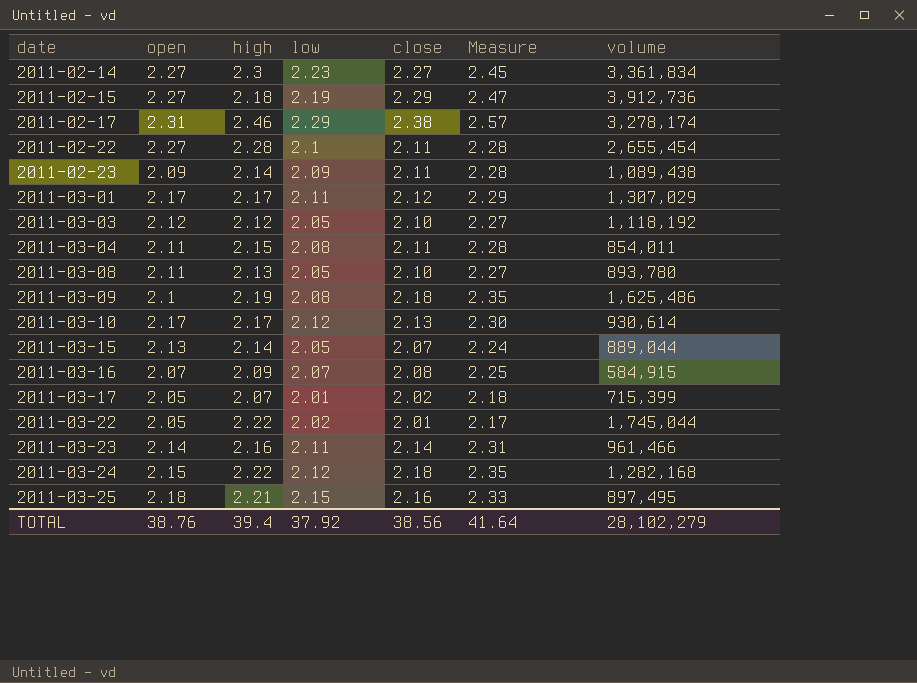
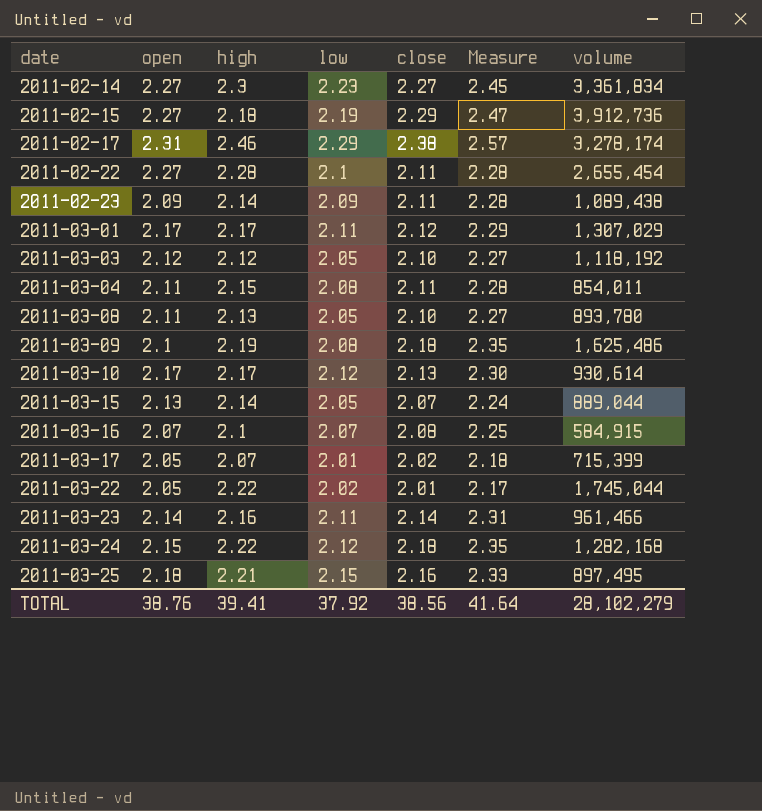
2011-03-16 | high: 2.09 -> 2.1
TOTAL | high: 39.4 -> 39.41

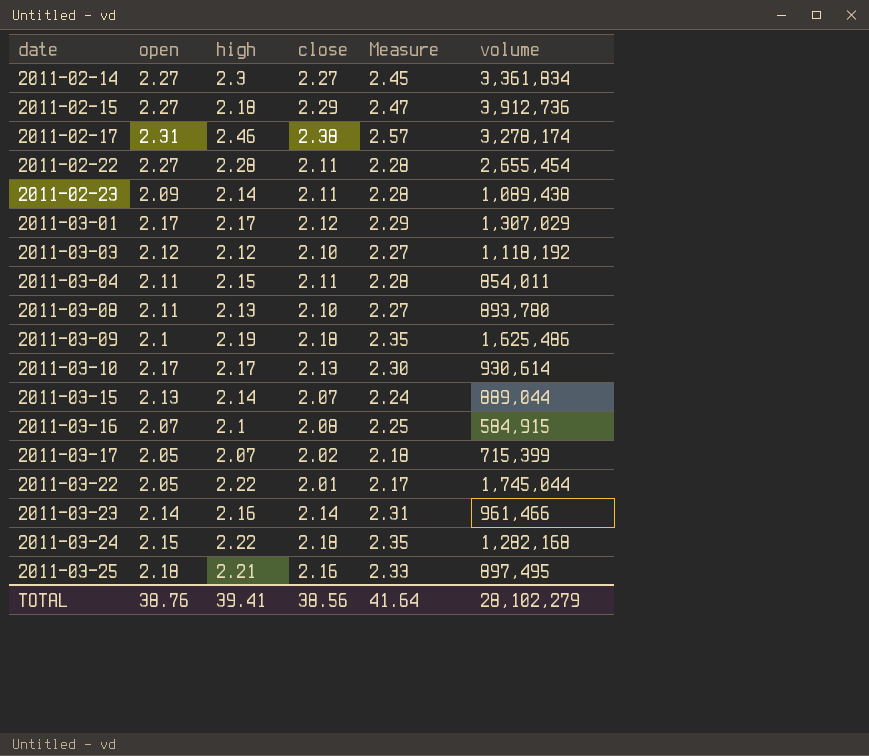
column low | position: 4 -> none

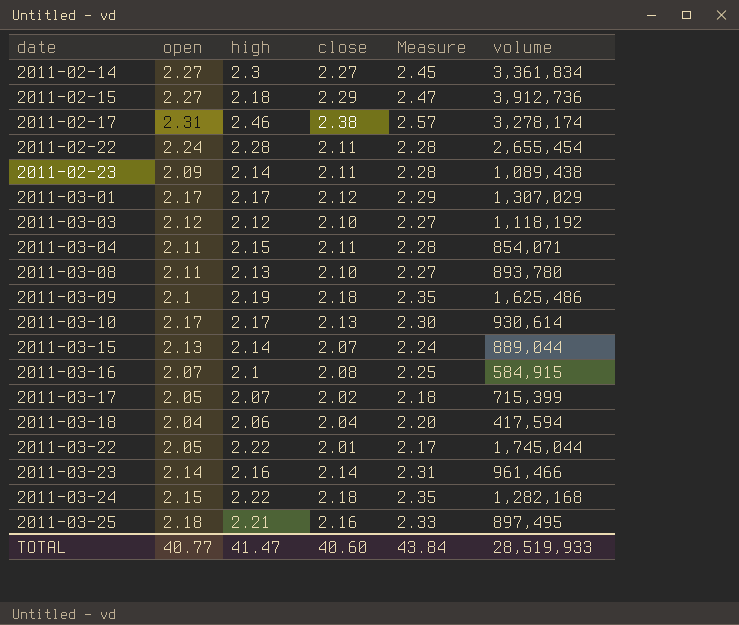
2011-02-22 | open: 2.27 -> 2.24
2011-03-04 | volume: 854,011 -> 854,071
row 2011-03-18: none -> 2.04 | 2.06 | 2.04 | 2.20 | 417,594
TOTAL | open: 38.76 -> 40.77
TOTAL | high: 39.41 -> 41.47
TOTAL | close: 38.56 -> 40.60
TOTAL | Measure: 41.64 -> 43.84
TOTAL | volume: 28,102,279 -> 28,519,933

